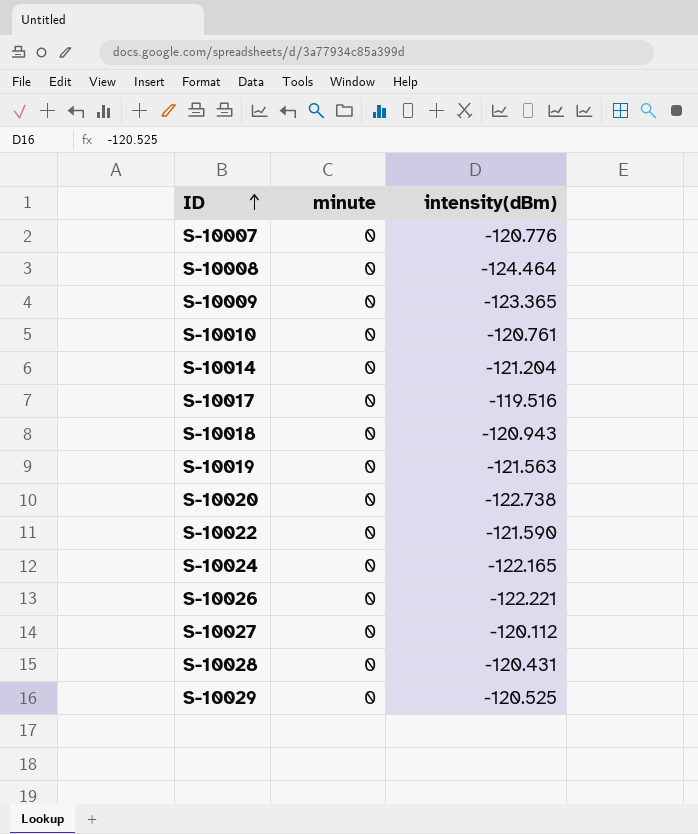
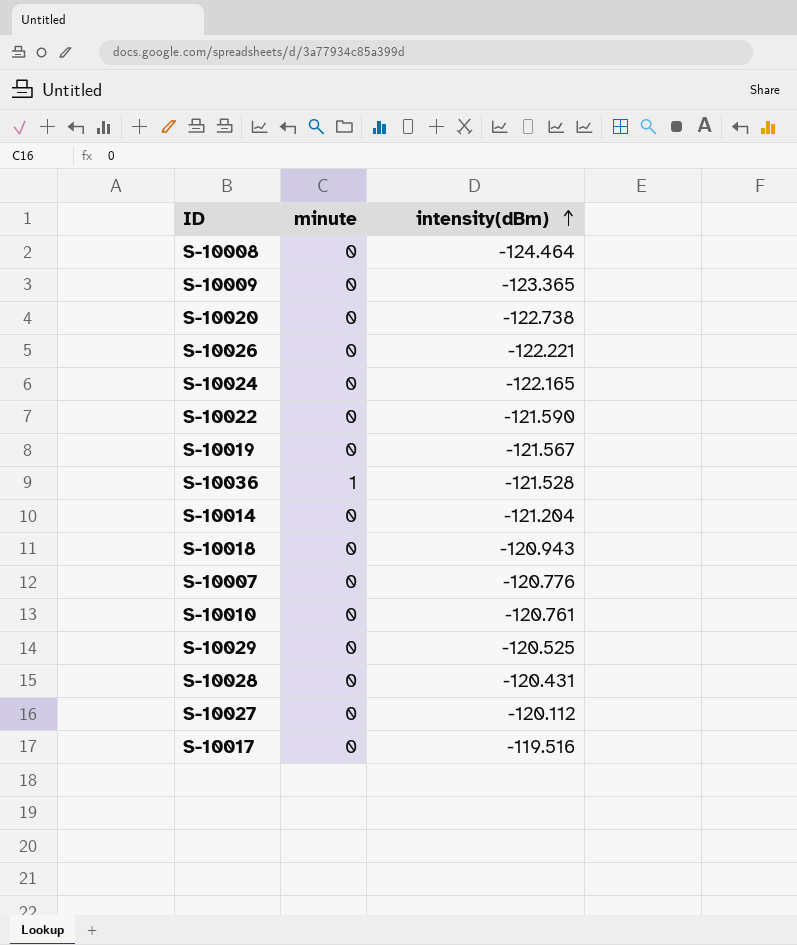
row order: ID ascending -> intensity(dBm) ascending
S-10019 | intensity(dBm): -121.563 -> -121.567
row S-10036: none -> 1 | -121.528

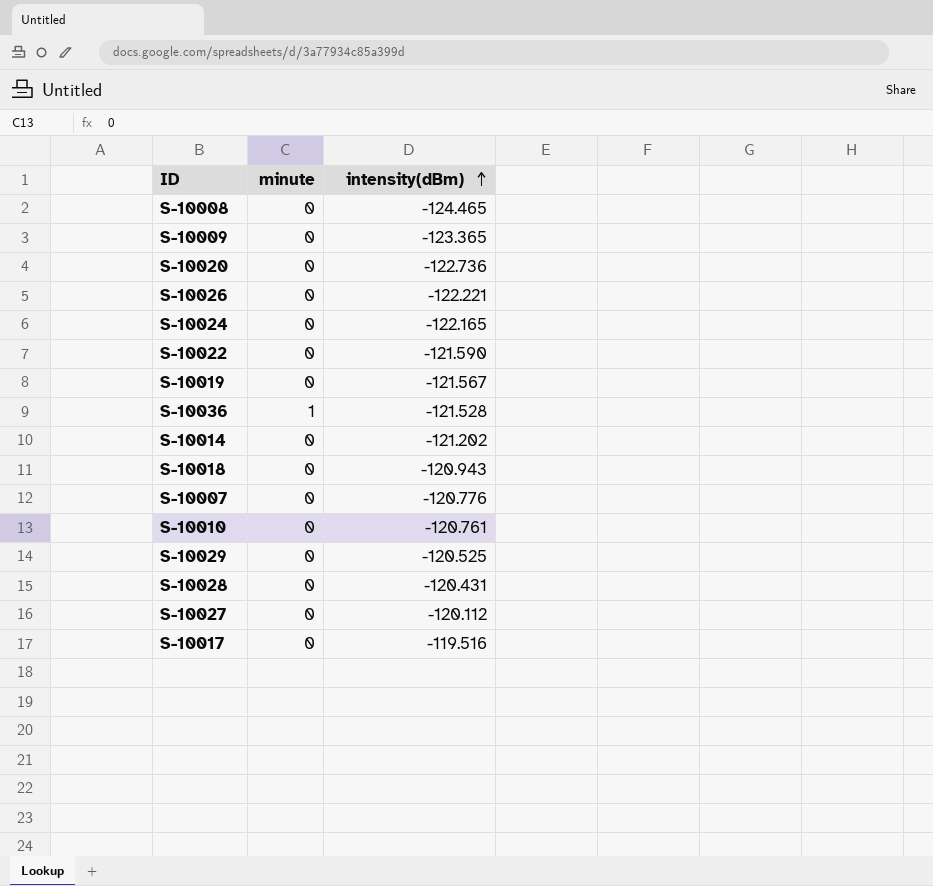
S-10008 | intensity(dBm): -124.464 -> -124.465
S-10020 | intensity(dBm): -122.738 -> -122.736
S-10014 | intensity(dBm): -121.204 -> -121.202

